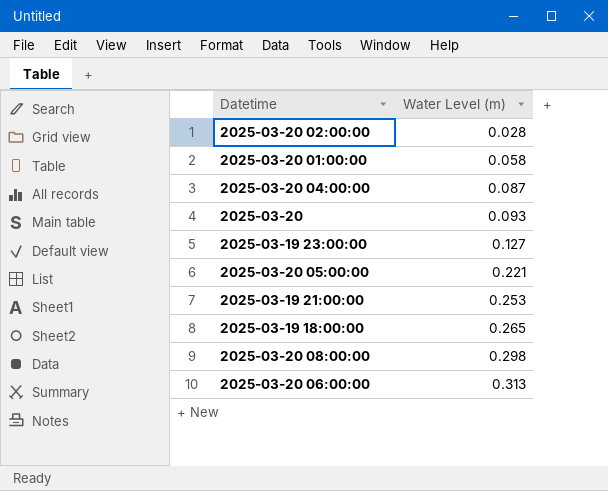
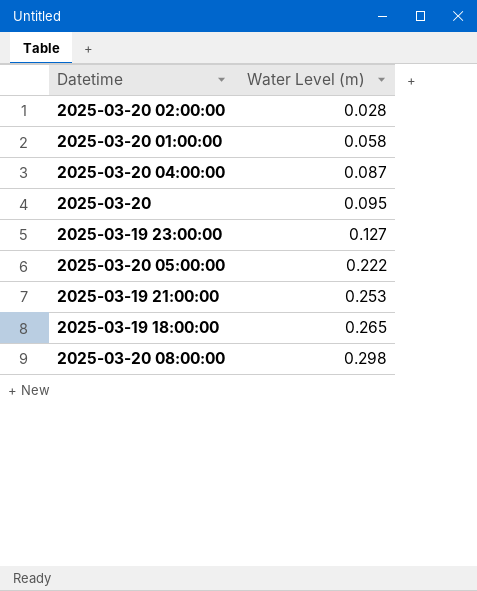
row 2025-03-20 06:00:00: 0.313 -> none
2025-03-20 | Water Level (m): 0.093 -> 0.095
2025-03-20 05:00:00 | Water Level (m): 0.221 -> 0.222

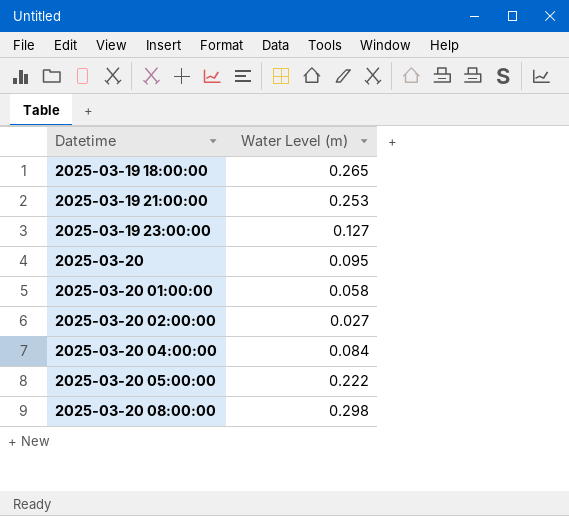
row order: Water Level (m) ascending -> Datetime ascending
2025-03-20 02:00:00 | Water Level (m): 0.028 -> 0.027
2025-03-20 04:00:00 | Water Level (m): 0.087 -> 0.084

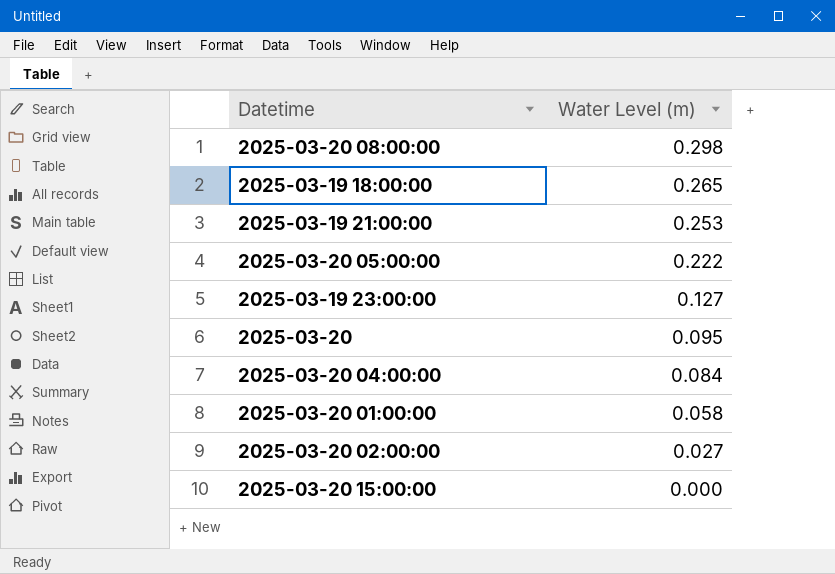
row order: Datetime ascending -> Water Level (m) descending
row 2025-03-20 15:00:00: none -> 0.000

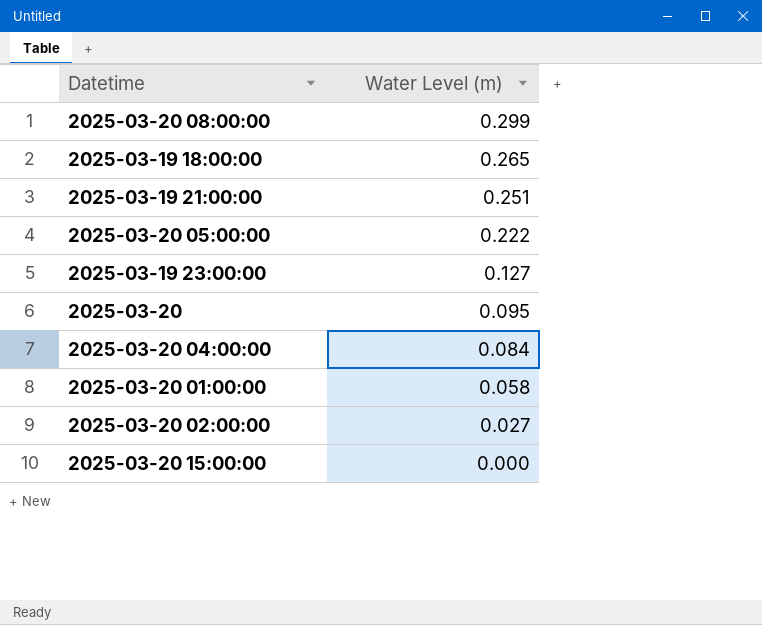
2025-03-20 08:00:00 | Water Level (m): 0.298 -> 0.299
2025-03-19 21:00:00 | Water Level (m): 0.253 -> 0.251

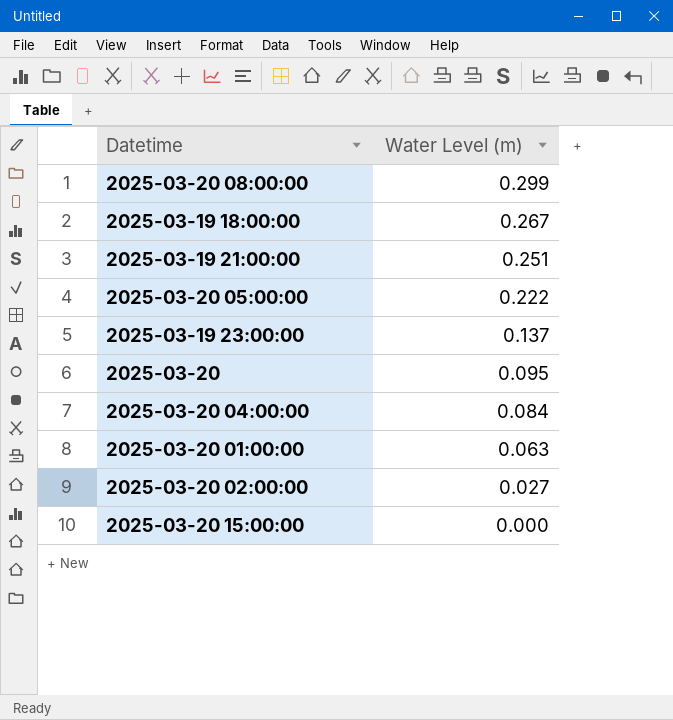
2025-03-19 18:00:00 | Water Level (m): 0.265 -> 0.267
2025-03-19 23:00:00 | Water Level (m): 0.127 -> 0.137
2025-03-20 01:00:00 | Water Level (m): 0.058 -> 0.063

